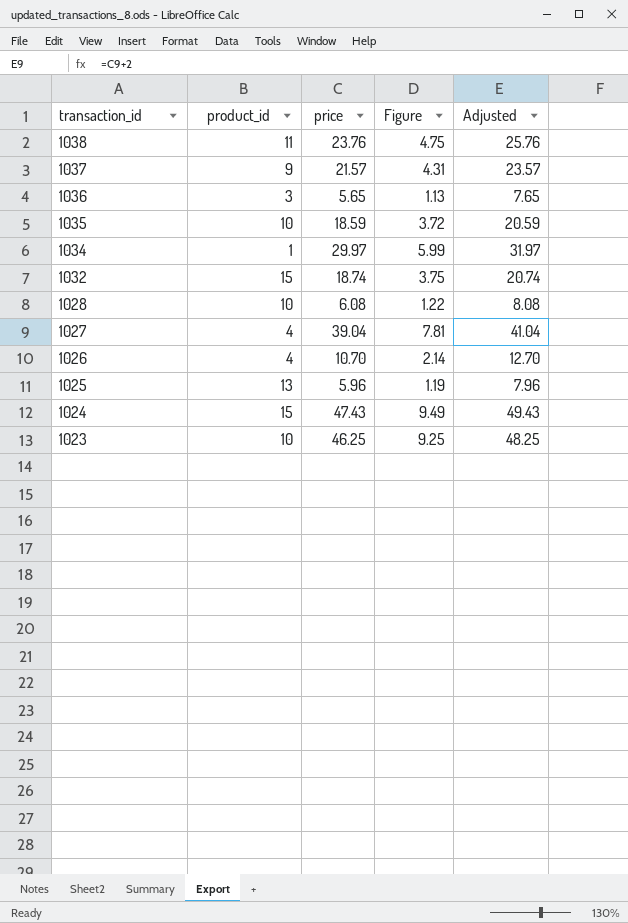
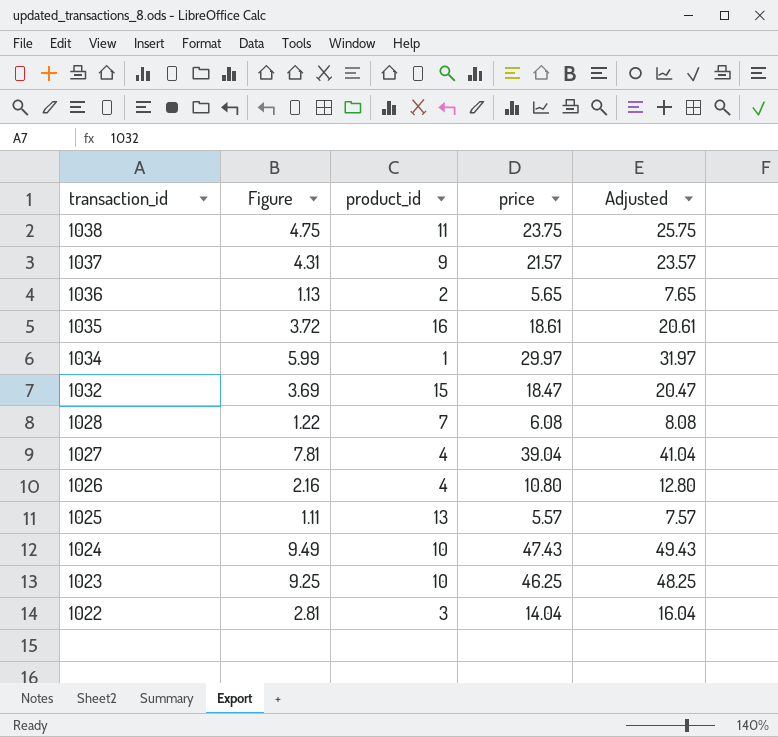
column Figure | position: 4 -> 2
1038 | price: 23.76 -> 23.75
1038 | Adjusted: 25.76 -> 25.75
1036 | product_id: 3 -> 2
1035 | product_id: 10 -> 16
1035 | price: 18.59 -> 18.61
1035 | Adjusted: 20.59 -> 20.61
1032 | Figure: 3.75 -> 3.69
1032 | price: 18.74 -> 18.47
1032 | Adjusted: 20.74 -> 20.47
1028 | product_id: 10 -> 7
1026 | Figure: 2.14 -> 2.16
1026 | price: 10.70 -> 10.80
1026 | Adjusted: 12.70 -> 12.80
1025 | Figure: 1.19 -> 1.11
1025 | price: 5.96 -> 5.57
1025 | Adjusted: 7.96 -> 7.57
1024 | product_id: 15 -> 10
row 1022: none -> 2.81 | 3 | 14.04 | 16.04

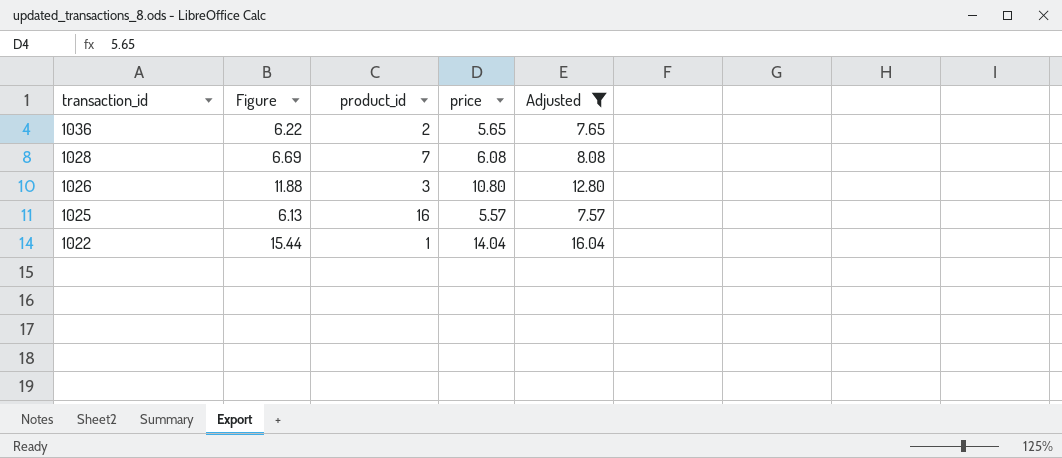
filter: none -> Adjusted <= 16.04
column Figure | formula: [price] * 0.2 -> [price] * 1.1
1026 | product_id: 4 -> 3
1025 | product_id: 13 -> 16
1022 | product_id: 3 -> 1

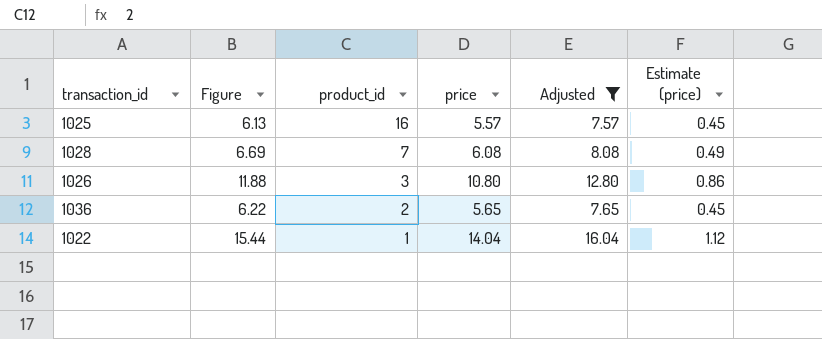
row order: transaction_id descending -> product_id descending
column Estimate (price) | formula: none -> [price] * 0.08

